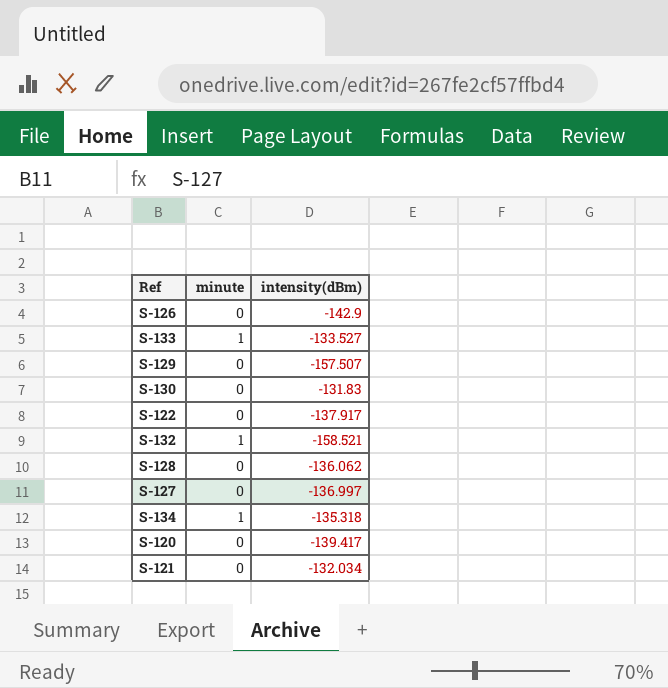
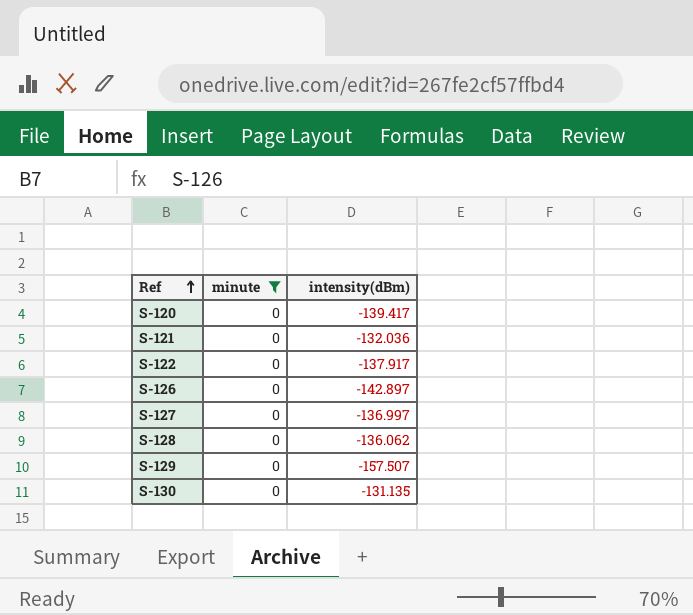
filter: none -> minute = 0
row order: none -> Ref ascending
S-121 | intensity(dBm): -132.034 -> -132.036
S-126 | intensity(dBm): -142.9 -> -142.897
S-130 | intensity(dBm): -131.83 -> -131.135

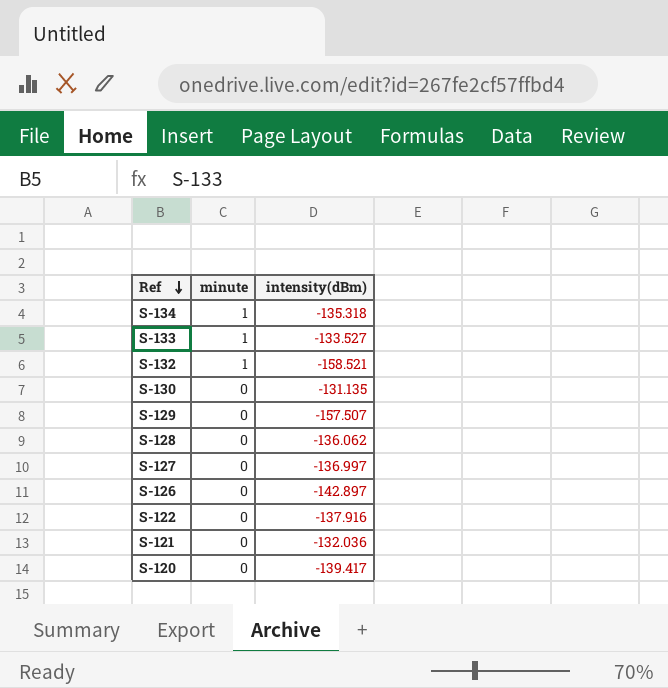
filter: minute = 0 -> none
row order: Ref ascending -> Ref descending
S-122 | intensity(dBm): -137.917 -> -137.916

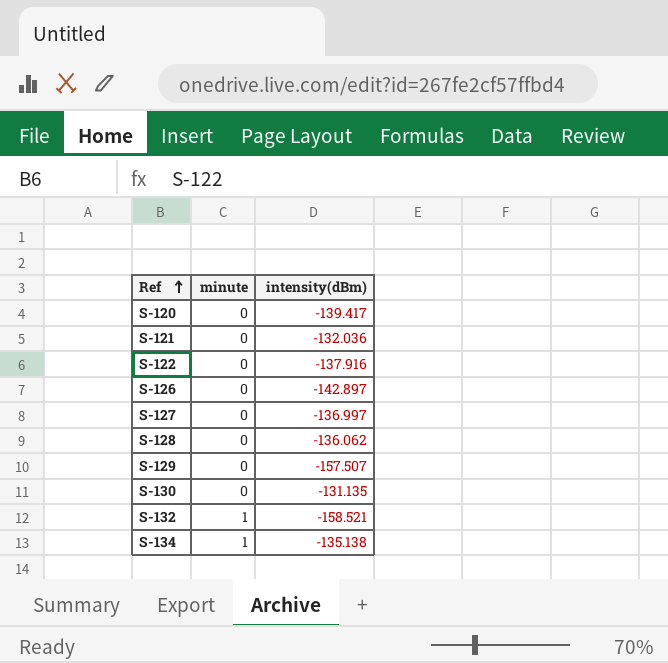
row order: Ref descending -> Ref ascending
row S-133: 1 | -133.527 -> none
S-134 | intensity(dBm): -135.318 -> -135.138

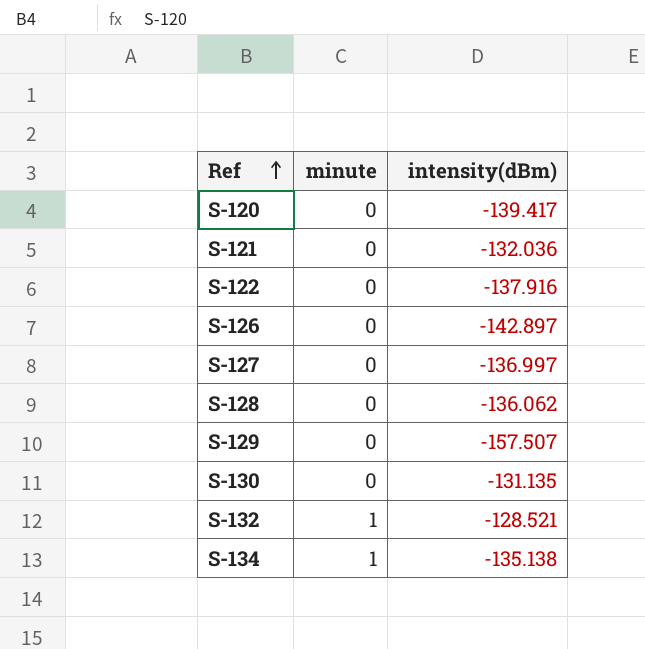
S-132 | intensity(dBm): -158.521 -> -128.521

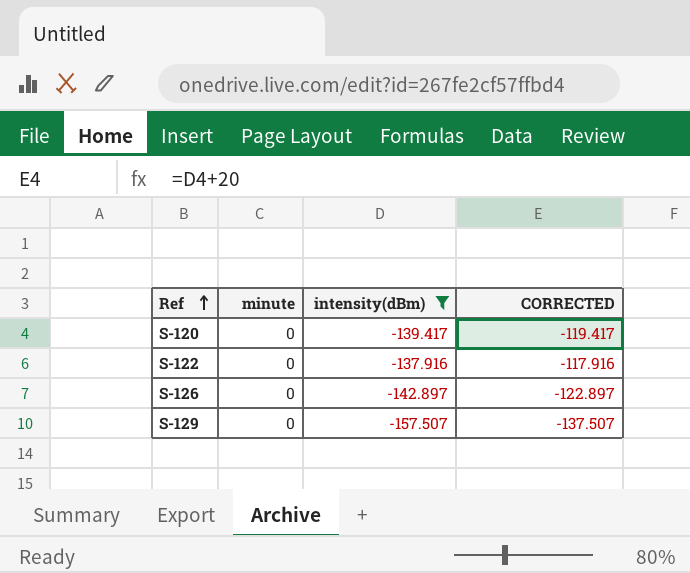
filter: none -> intensity(dBm) <= -137.916
column CORRECTED | formula: none -> [intensity(dBm)] + 20

